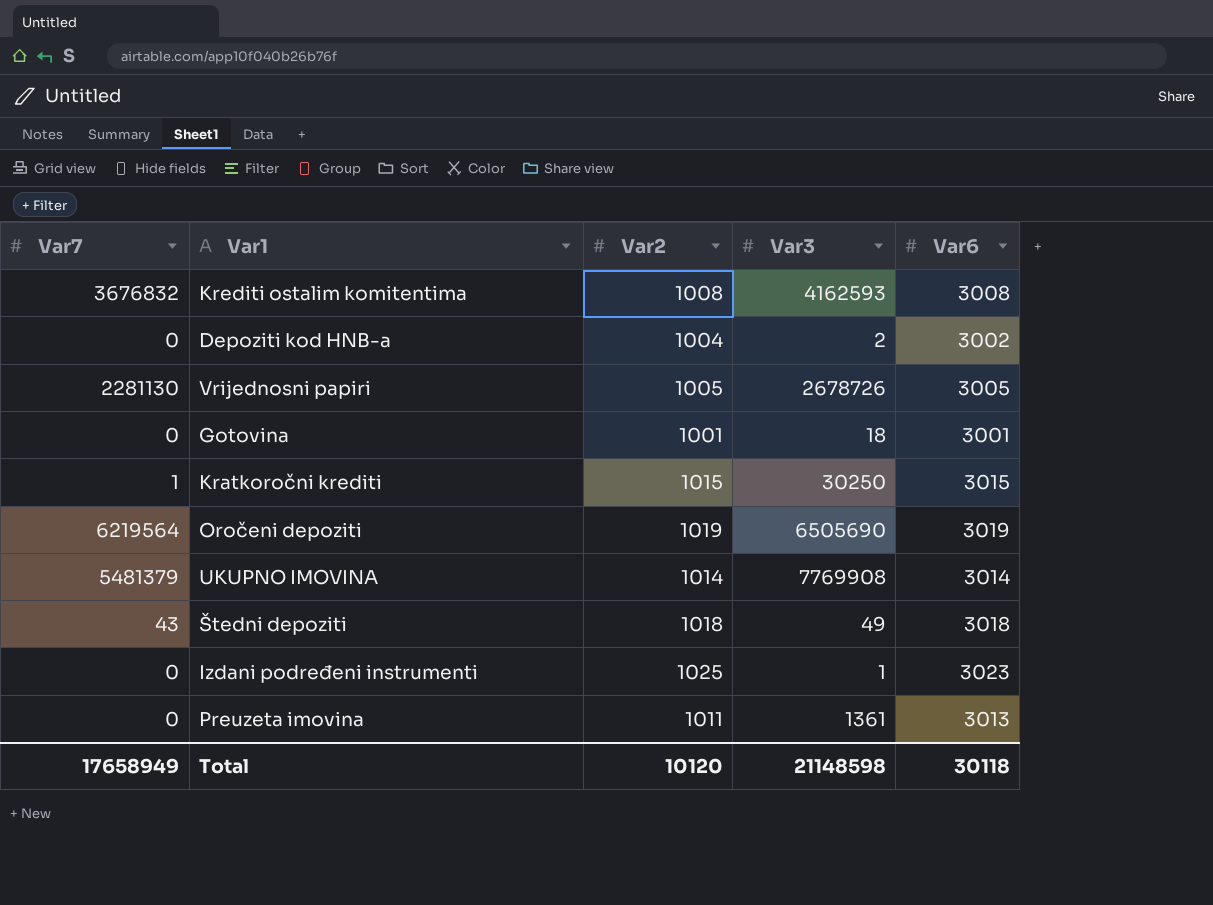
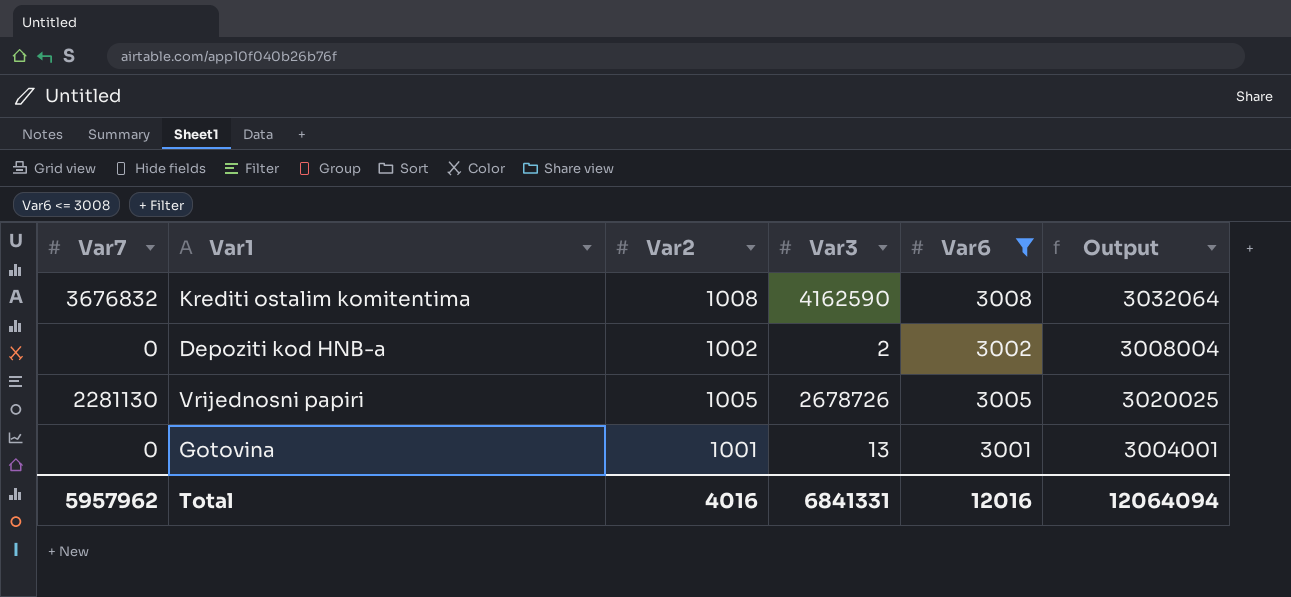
filter: none -> Var6 <= 3008
column Output | formula: none -> [Var2] * [Var6]
Krediti ostalim komitentima | Var3: 4162593 -> 4162590
Depoziti kod HNB-a | Var2: 1004 -> 1002
Gotovina | Var3: 18 -> 13
Total | Var7: 17658949 -> 5957962
Total | Var2: 10120 -> 4016
Total | Var3: 21148598 -> 6841331
Total | Var6: 30118 -> 12016

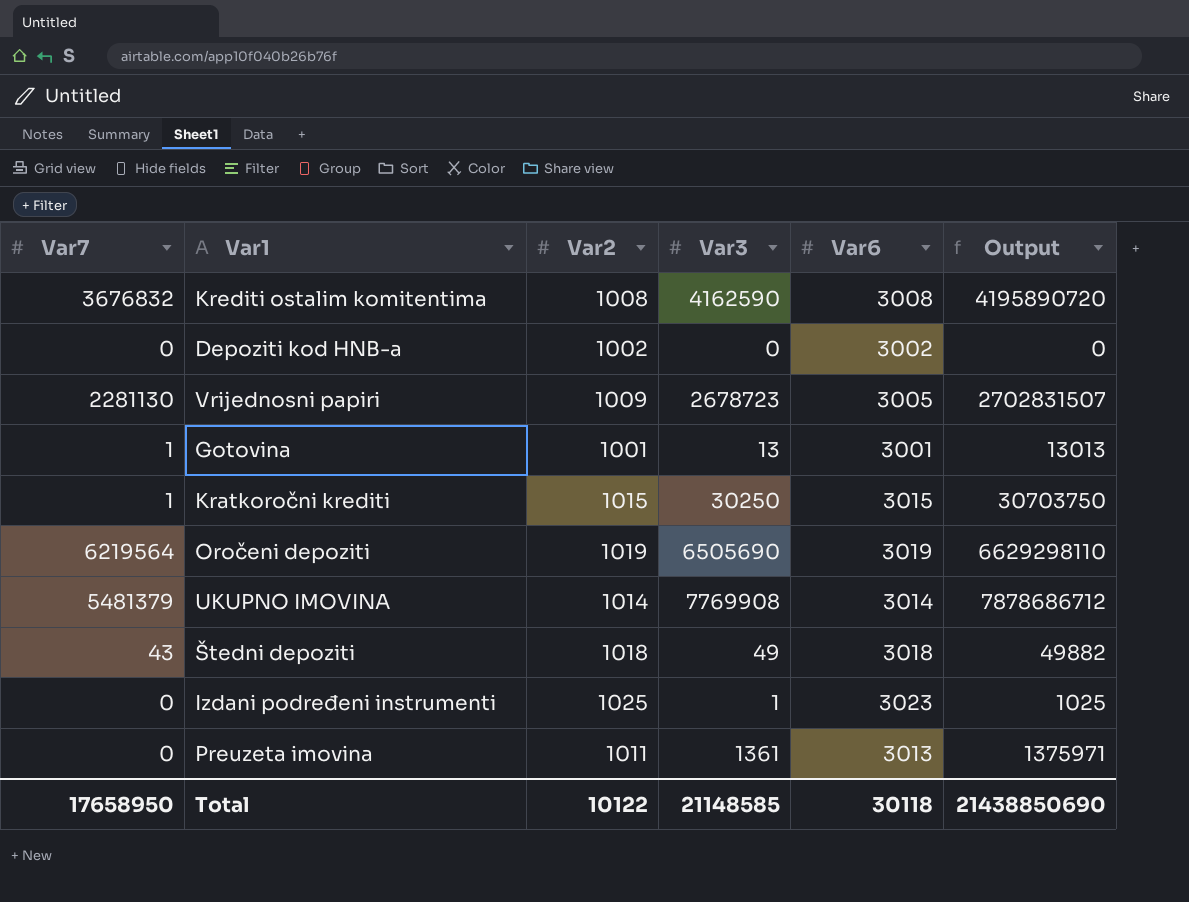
filter: Var6 <= 3008 -> none
column Output | formula: [Var2] * [Var6] -> [Var2] * [Var3]
Depoziti kod HNB-a | Var3: 2 -> 0
Vrijednosni papiri | Var2: 1005 -> 1009
Vrijednosni papiri | Var3: 2678726 -> 2678723
Gotovina | Var7: 0 -> 1
Total | Var7: 5957962 -> 17658950
Total | Var2: 4016 -> 10122
Total | Var3: 6841331 -> 21148585
Total | Var6: 12016 -> 30118
Total | Output: 12064094 -> 21438850690

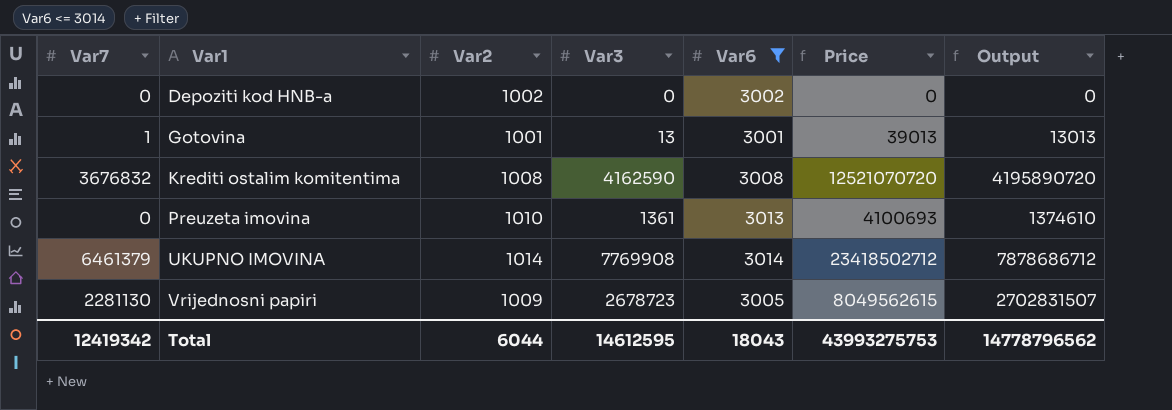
filter: none -> Var6 <= 3014
row order: none -> Var1 ascending
column Price | formula: none -> [Var3] * [Var6]
Preuzeta imovina | Var2: 1011 -> 1010
Preuzeta imovina | Output: 1375971 -> 1374610
UKUPNO IMOVINA | Var7: 5481379 -> 6461379
Total | Var7: 17658950 -> 12419342
Total | Var2: 10122 -> 6044
Total | Var3: 21148585 -> 14612595
Total | Var6: 30118 -> 18043
Total | Output: 21438850690 -> 14778796562

